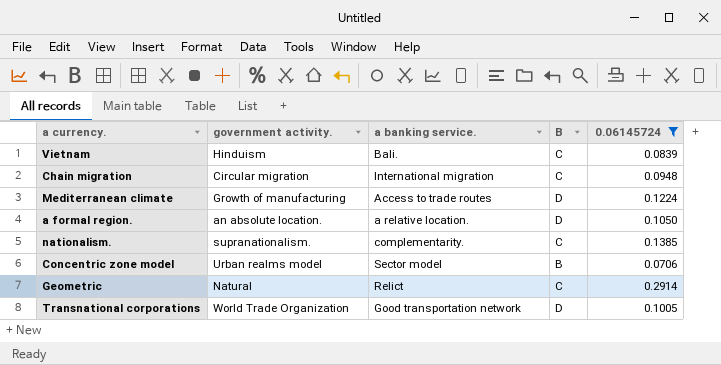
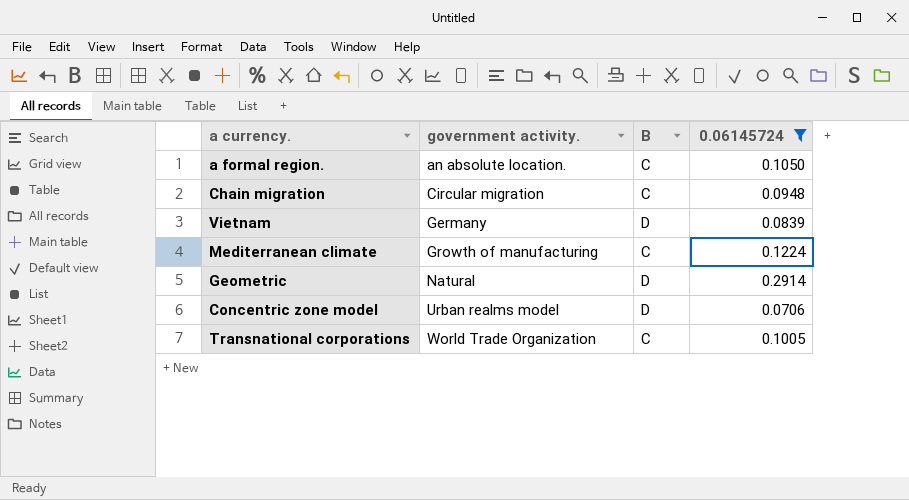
row order: none -> government activity. ascending
column a banking service. | position: 3 -> none
row nationalism.: supranationalism. | complementarity. | C | 0.1385 -> none
a formal region. | B: D -> C
Vietnam | government activity.: Hinduism -> Germany
Vietnam | B: C -> D
Mediterranean climate | B: D -> C
Geometric | B: C -> D
Concentric zone model | B: B -> D
Transnational corporations | B: D -> C

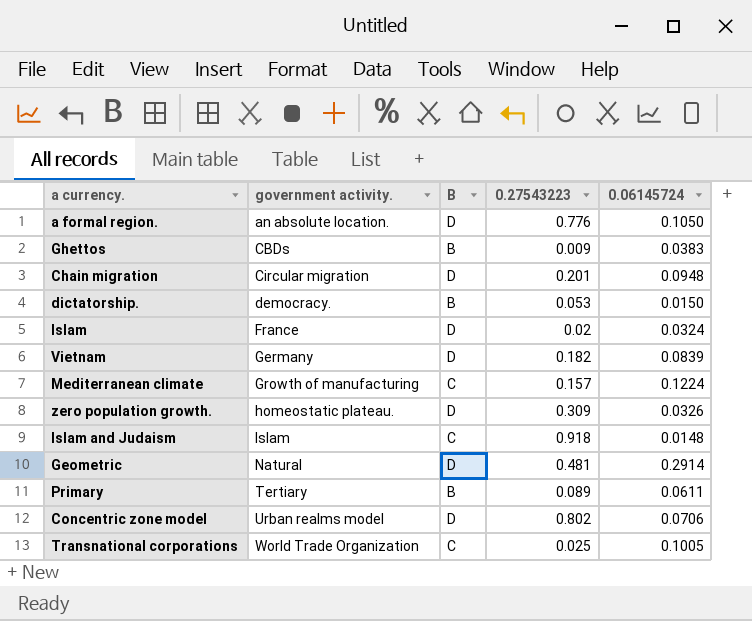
filter: 0.06145724 >= 0.0706 -> none
column 0.27543223 | position: none -> 4
a formal region. | B: C -> D
Chain migration | B: C -> D

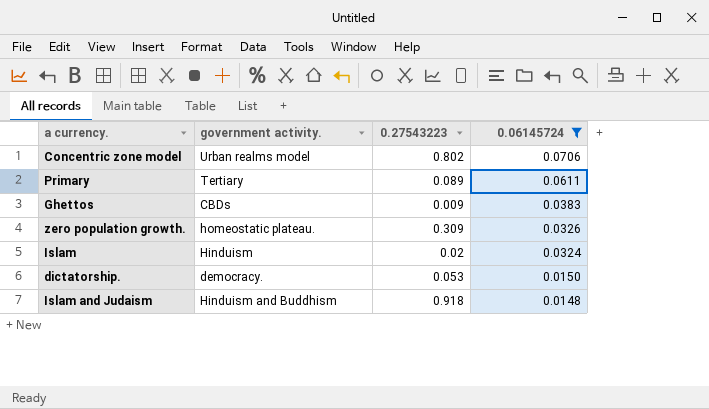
filter: none -> 0.06145724 <= 0.0706
row order: government activity. ascending -> 0.06145724 descending
column B | position: 3 -> none
Islam | government activity.: France -> Hinduism
Islam and Judaism | government activity.: Islam -> Hinduism and Buddhism

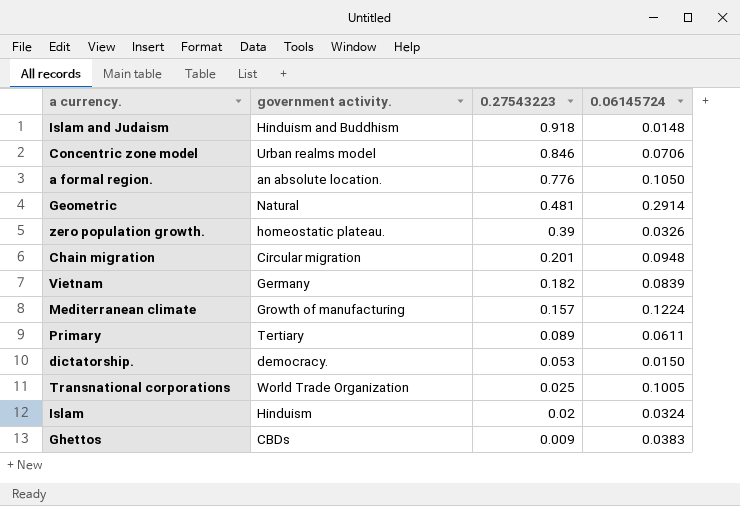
filter: 0.06145724 <= 0.0706 -> none
row order: 0.06145724 descending -> 0.27543223 descending
Concentric zone model | 0.27543223: 0.802 -> 0.846
zero population growth. | 0.27543223: 0.309 -> 0.39

